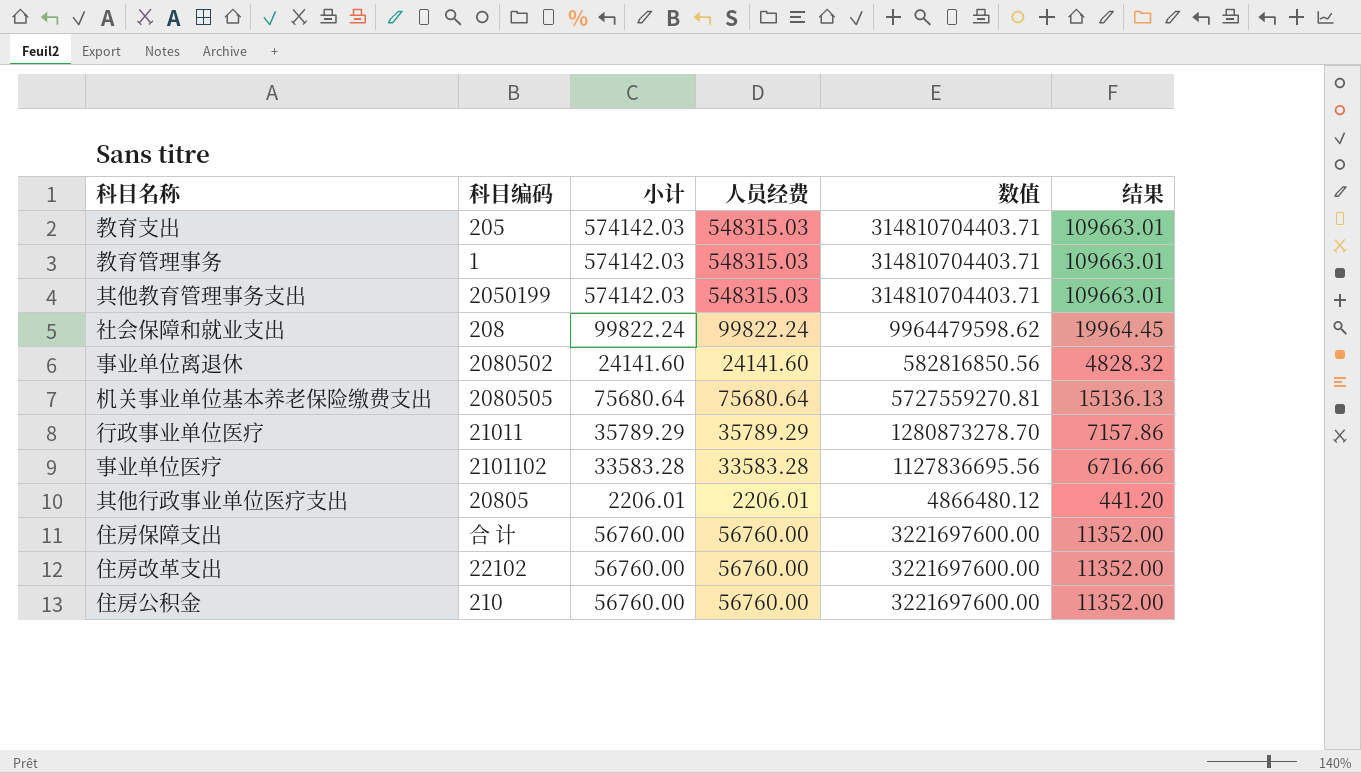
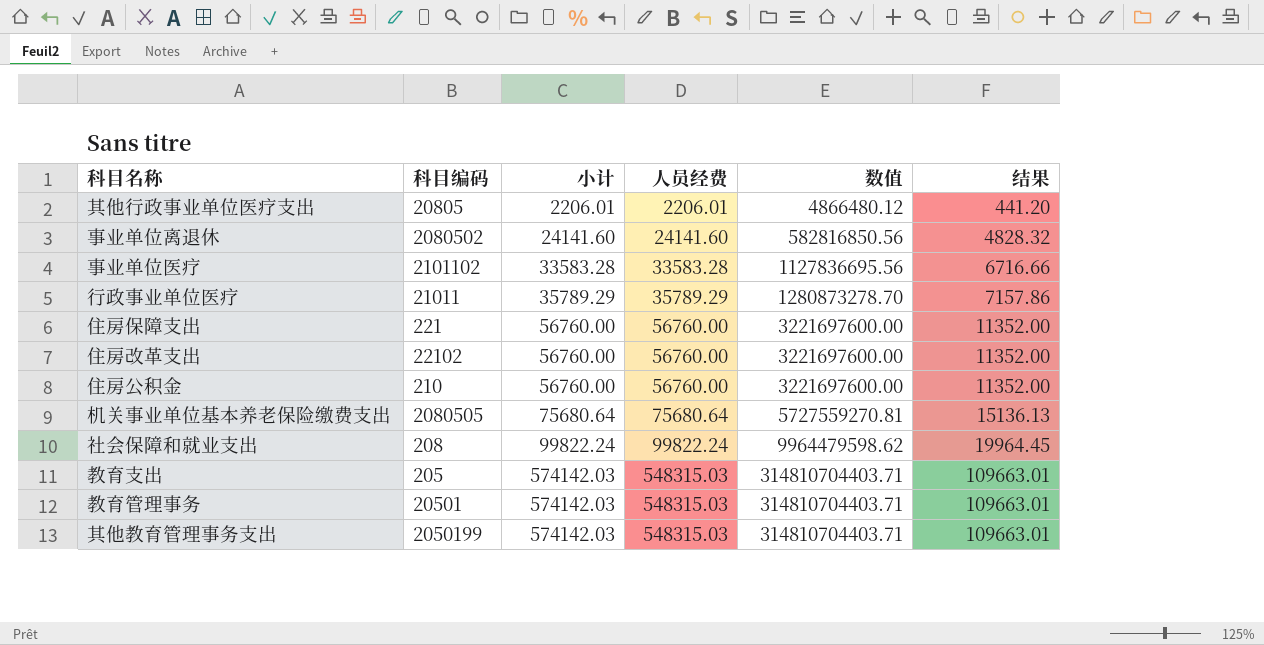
row order: none -> 小计 ascending
住房保障支出 | 科目编码: 合 计 -> 221
教育管理事务 | 科目编码: 1 -> 20501

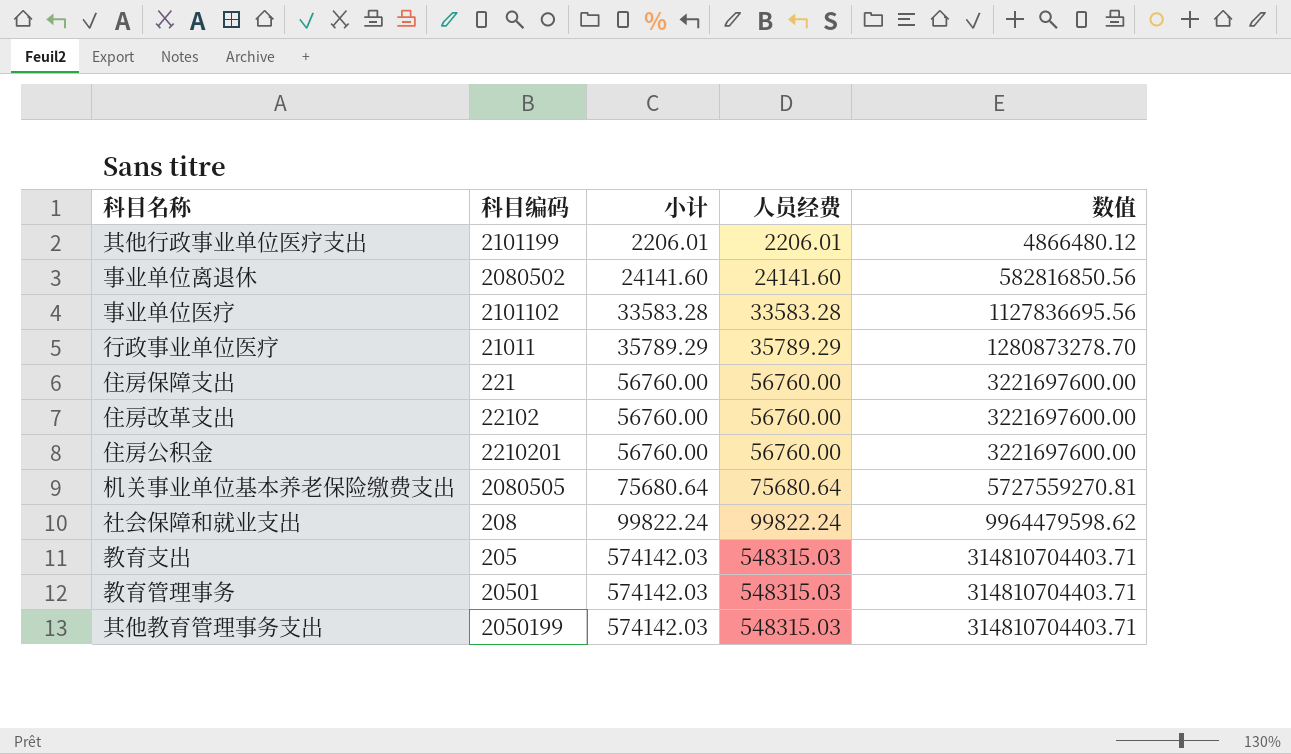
column 结果 | formula: [人员经费] * 0.2 -> none
其他行政事业单位医疗支出 | 科目编码: 20805 -> 2101199
住房公积金 | 科目编码: 210 -> 2210201

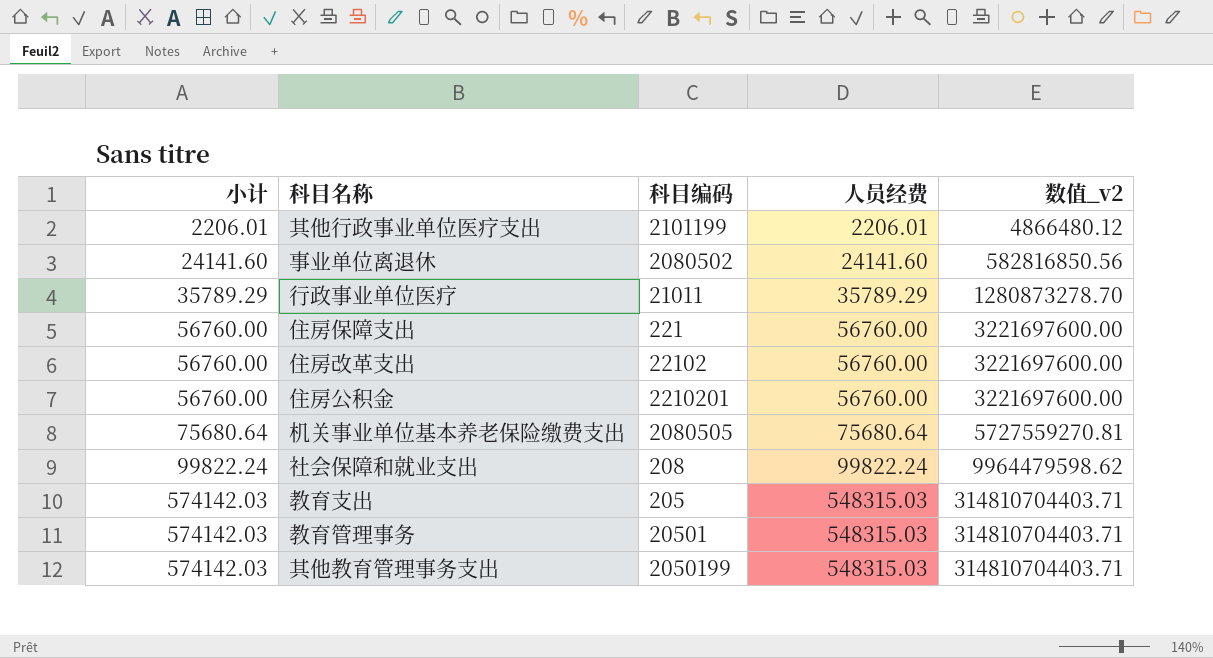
column 小计 | position: 3 -> 1
column name: 数值 -> 数值_v2
row 事业单位医疗: 2101102 | 33583.28 | 33583.28 | 1127836695.56 -> none

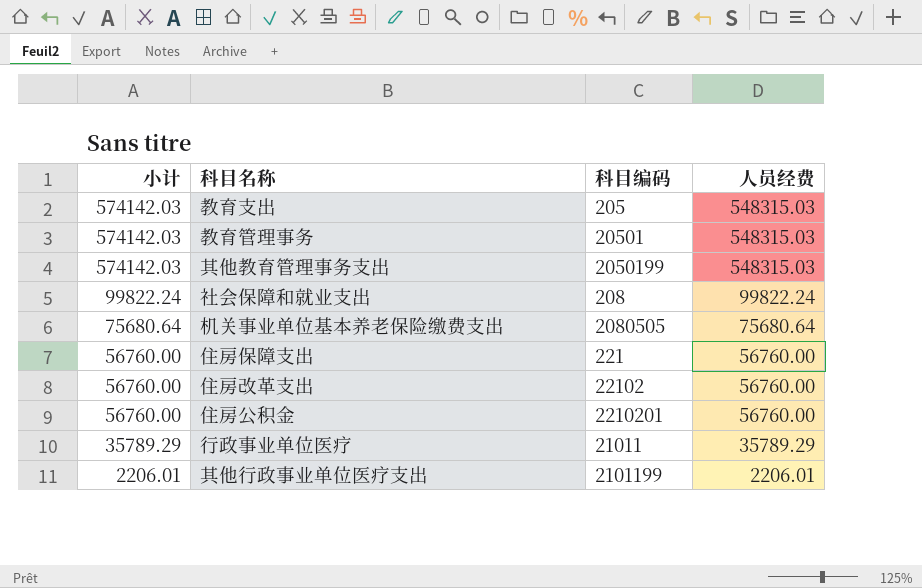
row order: 小计 ascending -> 小计 descending
column 数值_v2 | formula: [小计] * [人员经费] -> none
row 事业单位离退休: 24141.60 | 2080502 | 24141.60 | 582816850.56 -> none

